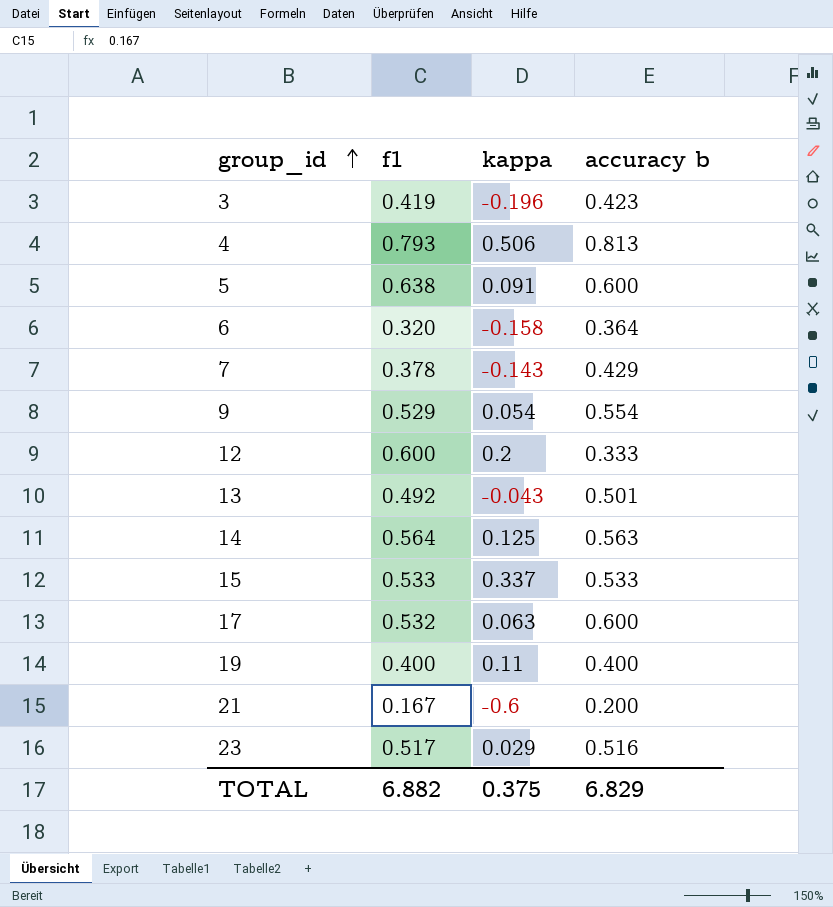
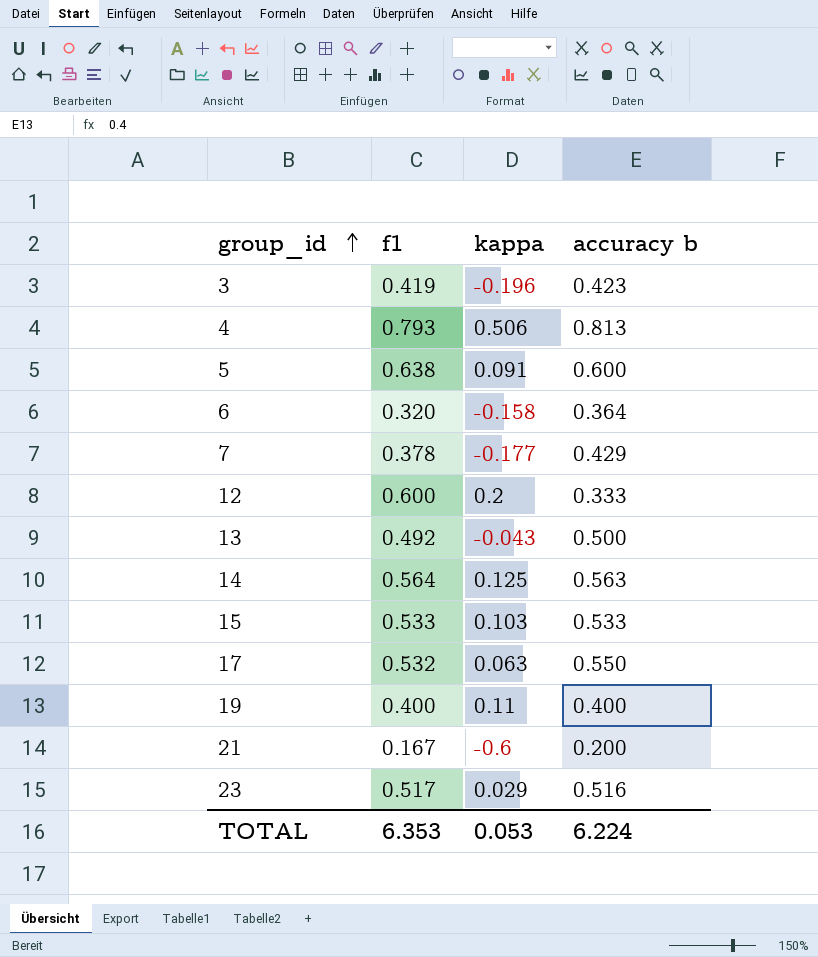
row 9: 0.529 | 0.054 | 0.554 -> none
7 | kappa: -0.143 -> -0.177
13 | accuracy b: 0.501 -> 0.500
15 | kappa: 0.337 -> 0.103
17 | accuracy b: 0.600 -> 0.550
TOTAL | f1: 6.882 -> 6.353
TOTAL | kappa: 0.375 -> 0.053
TOTAL | accuracy b: 6.829 -> 6.224

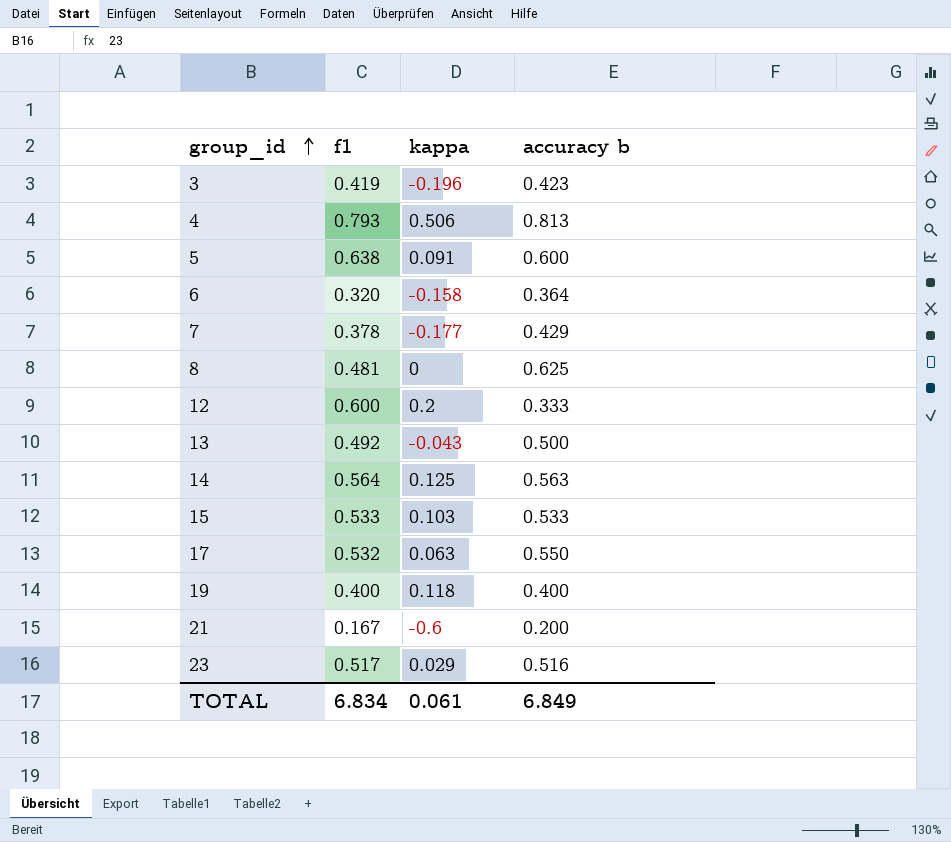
row 8: none -> 0.481 | 0 | 0.625
19 | kappa: 0.11 -> 0.118
TOTAL | f1: 6.353 -> 6.834
TOTAL | kappa: 0.053 -> 0.061
TOTAL | accuracy b: 6.224 -> 6.849

